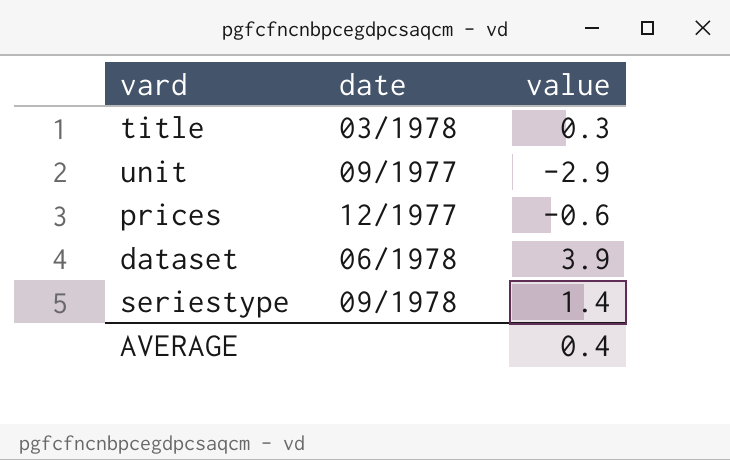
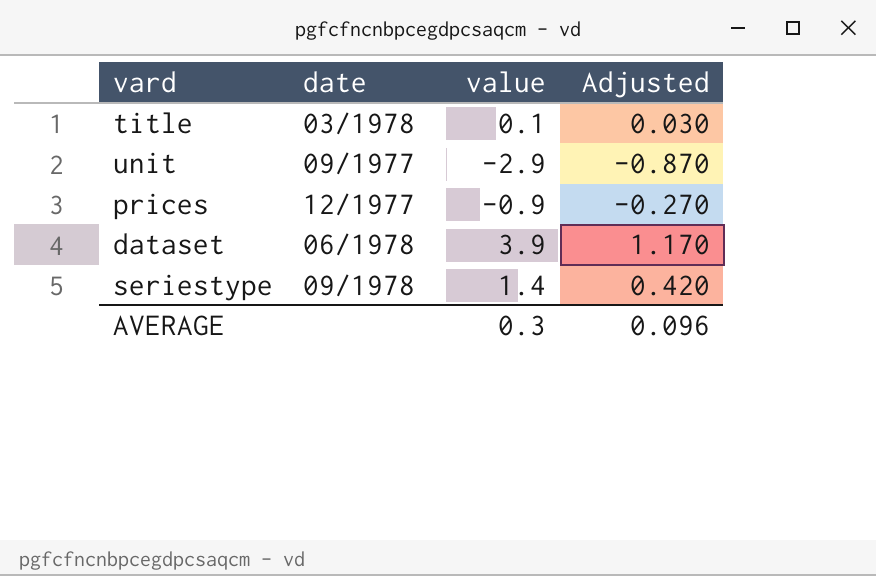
column Adjusted | formula: none -> [value] * 0.3
title | value: 0.3 -> 0.1
prices | value: -0.6 -> -0.9
AVERAGE | value: 0.4 -> 0.3

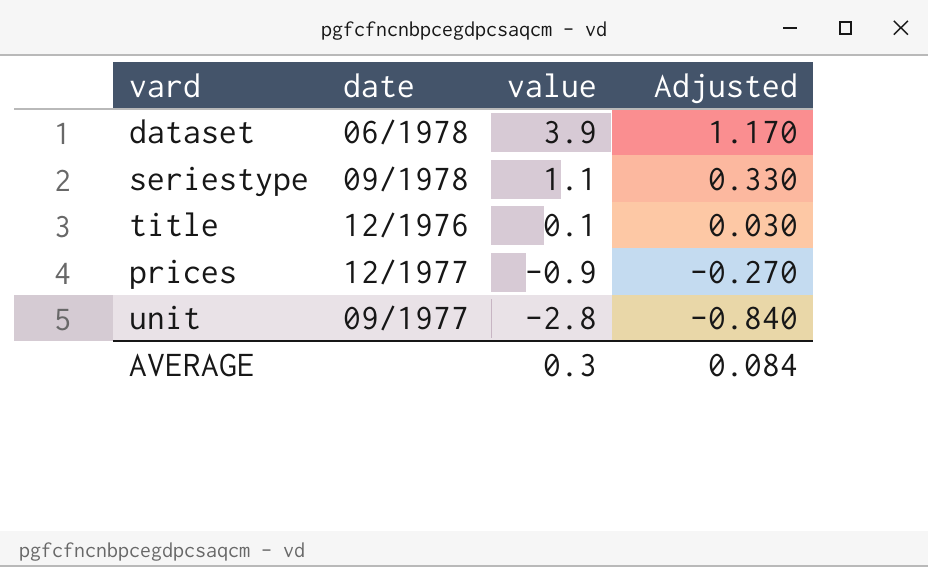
row order: none -> value descending
seriestype | value: 1.4 -> 1.1
seriestype | Adjusted: 0.420 -> 0.330
title | date: 03/1978 -> 12/1976
unit | value: -2.9 -> -2.8
unit | Adjusted: -0.870 -> -0.840
AVERAGE | Adjusted: 0.096 -> 0.084

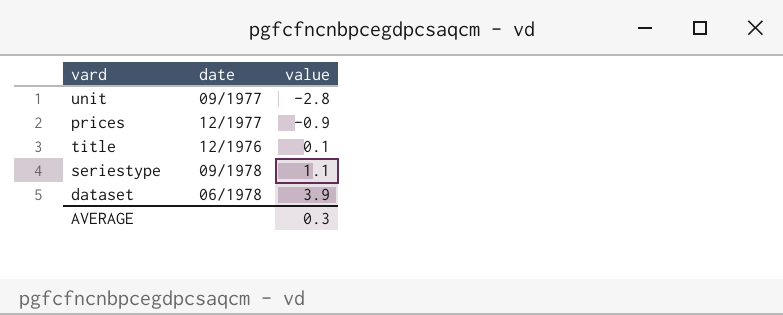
row order: value descending -> value ascending
column Adjusted | formula: [value] * 0.3 -> none

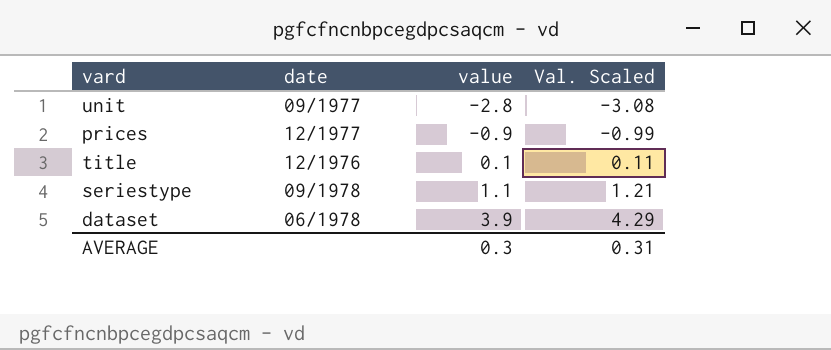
column Val. Scaled | formula: none -> [value] * 1.1

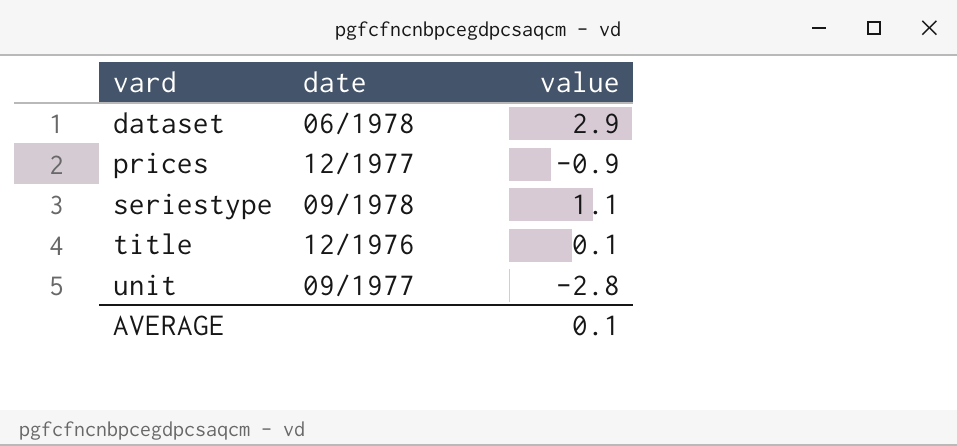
row order: value ascending -> vard ascending
column Val. Scaled | formula: [value] * 1.1 -> none
dataset | value: 3.9 -> 2.9
AVERAGE | value: 0.3 -> 0.1

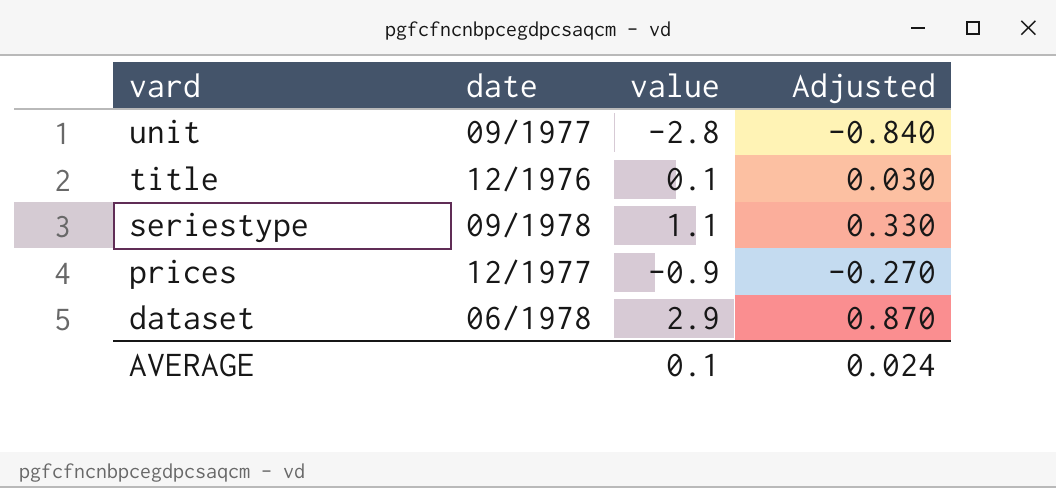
row order: vard ascending -> vard descending
column Adjusted | formula: none -> [value] * 0.3

